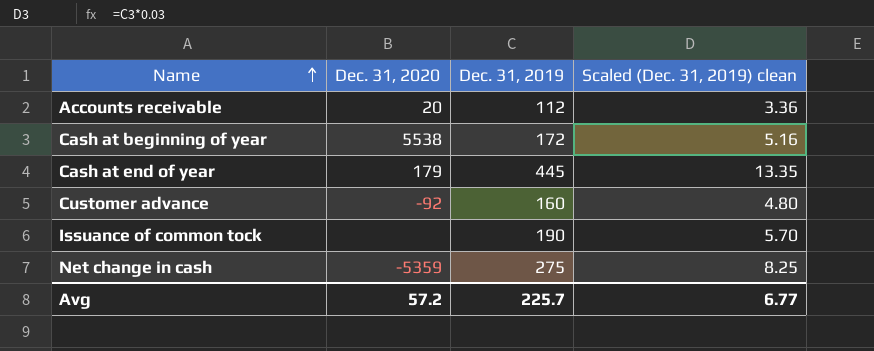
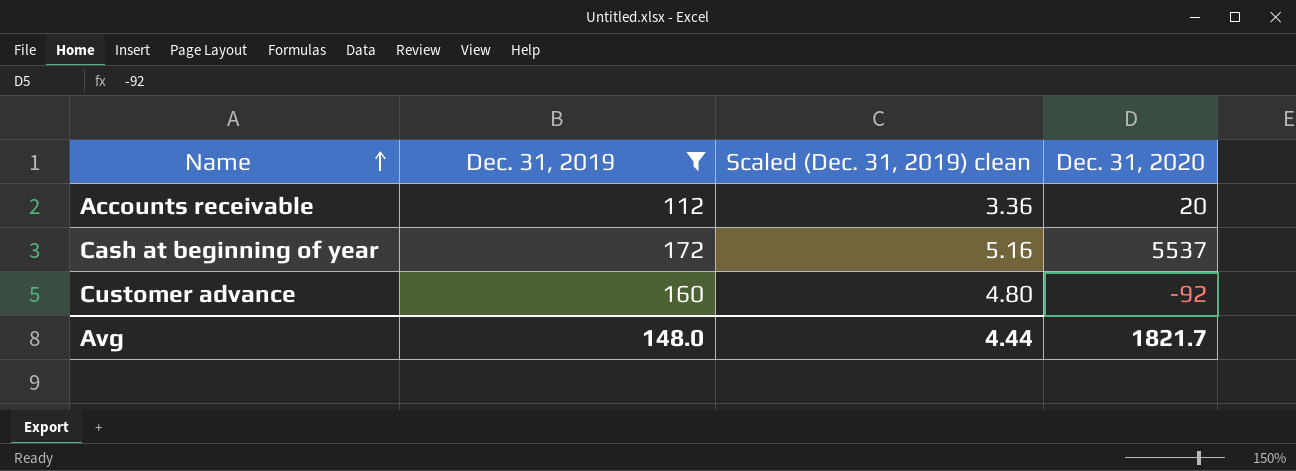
filter: none -> Dec. 31, 2019 <= 172
column Dec. 31, 2020 | position: 2 -> 4
Cash at beginning of year | Dec. 31, 2020: 5538 -> 5537
Avg | Dec. 31, 2019: 225.7 -> 148.0
Avg | Scaled (Dec. 31, 2019) clean: 6.77 -> 4.44
Avg | Dec. 31, 2020: 57.2 -> 1821.7

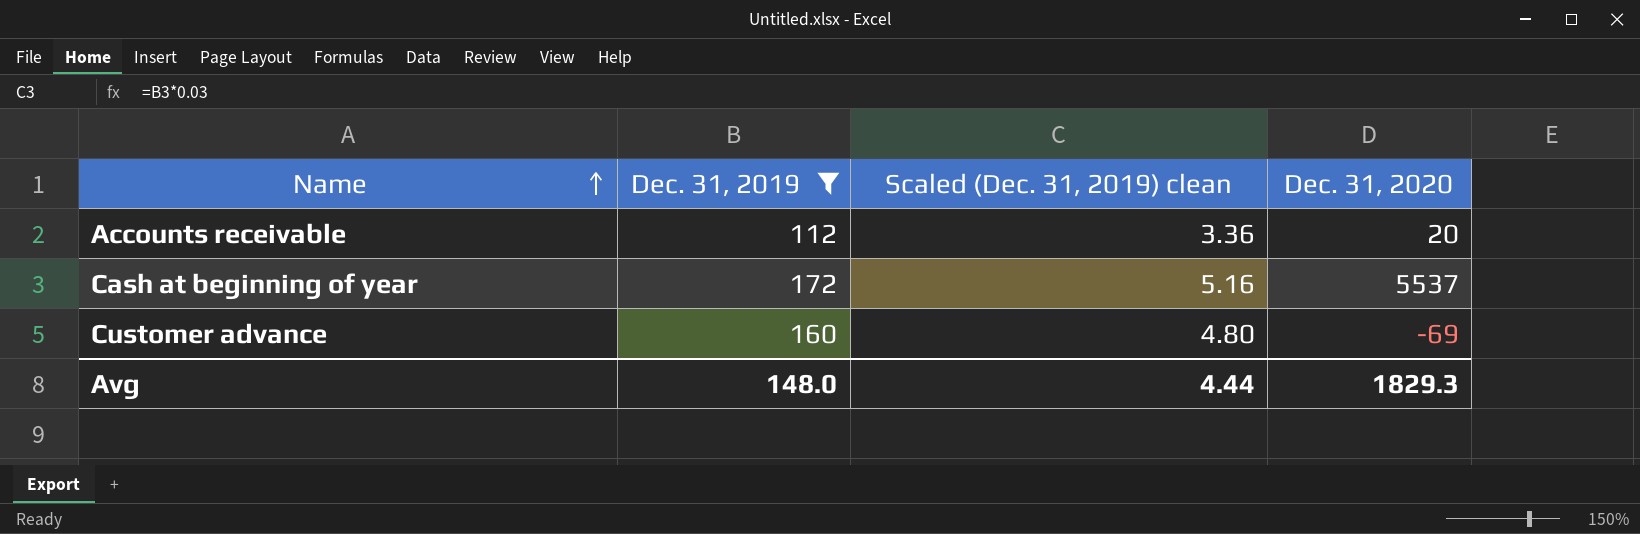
Customer advance | Dec. 31, 2020: -92 -> -69
Avg | Dec. 31, 2020: 1821.7 -> 1829.3

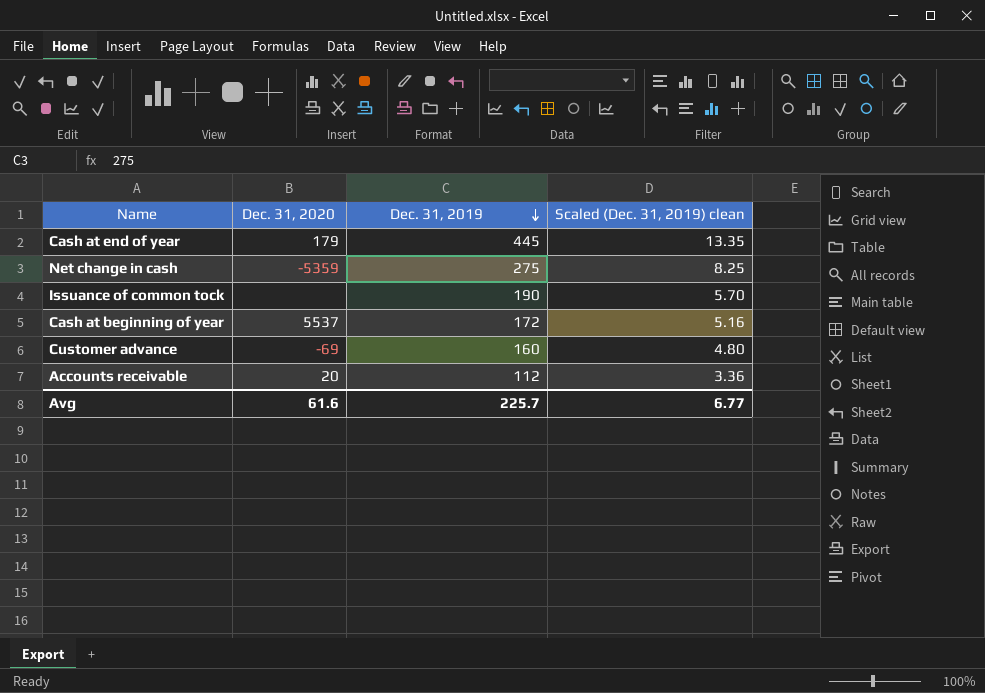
filter: Dec. 31, 2019 <= 172 -> none
row order: Name ascending -> Dec. 31, 2019 descending
column Dec. 31, 2020 | position: 4 -> 2
Avg | Dec. 31, 2020: 1829.3 -> 61.6
Avg | Dec. 31, 2019: 148.0 -> 225.7
Avg | Scaled (Dec. 31, 2019) clean: 4.44 -> 6.77

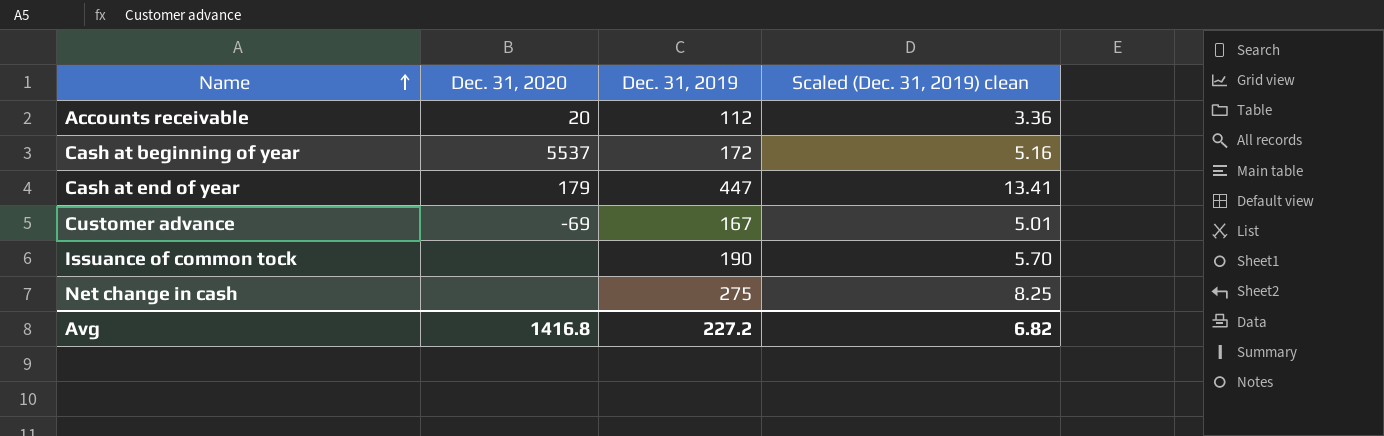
row order: Dec. 31, 2019 descending -> Name ascending
Cash at end of year | Dec. 31, 2019: 445 -> 447
Cash at end of year | Scaled (Dec. 31, 2019) clean: 13.35 -> 13.41
Customer advance | Dec. 31, 2019: 160 -> 167
Customer advance | Scaled (Dec. 31, 2019) clean: 4.80 -> 5.01
Net change in cash | Dec. 31, 2020: -5359 -> none
Avg | Dec. 31, 2020: 61.6 -> 1416.8
Avg | Dec. 31, 2019: 225.7 -> 227.2
Avg | Scaled (Dec. 31, 2019) clean: 6.77 -> 6.82

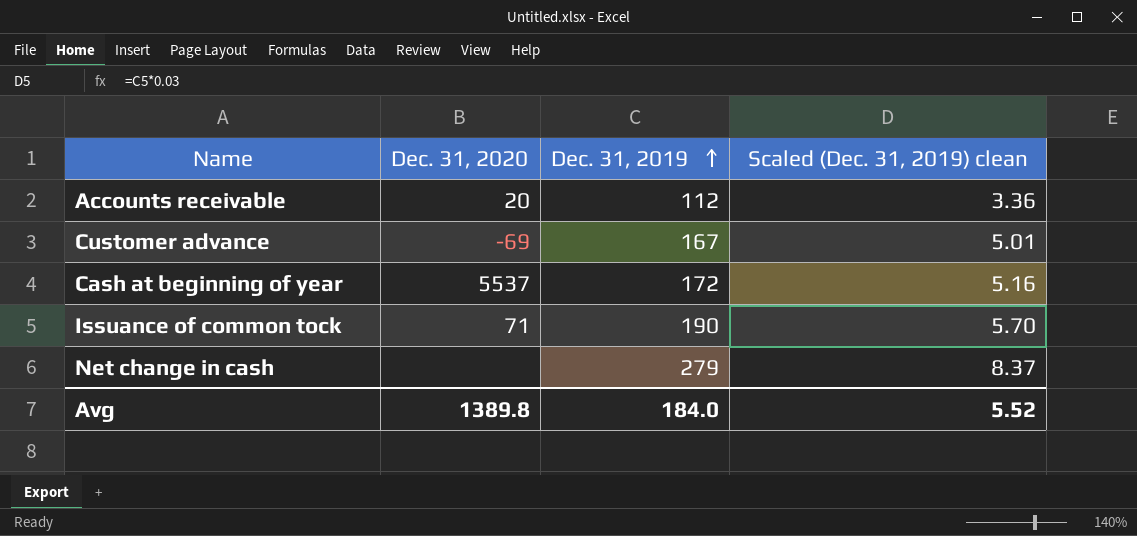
row order: Name ascending -> Dec. 31, 2019 ascending
row Cash at end of year: 179 | 447 | 13.41 -> none
Issuance of common tock | Dec. 31, 2020: none -> 71
Net change in cash | Dec. 31, 2019: 275 -> 279
Net change in cash | Scaled (Dec. 31, 2019) clean: 8.25 -> 8.37
Avg | Dec. 31, 2020: 1416.8 -> 1389.8
Avg | Dec. 31, 2019: 227.2 -> 184.0
Avg | Scaled (Dec. 31, 2019) clean: 6.82 -> 5.52

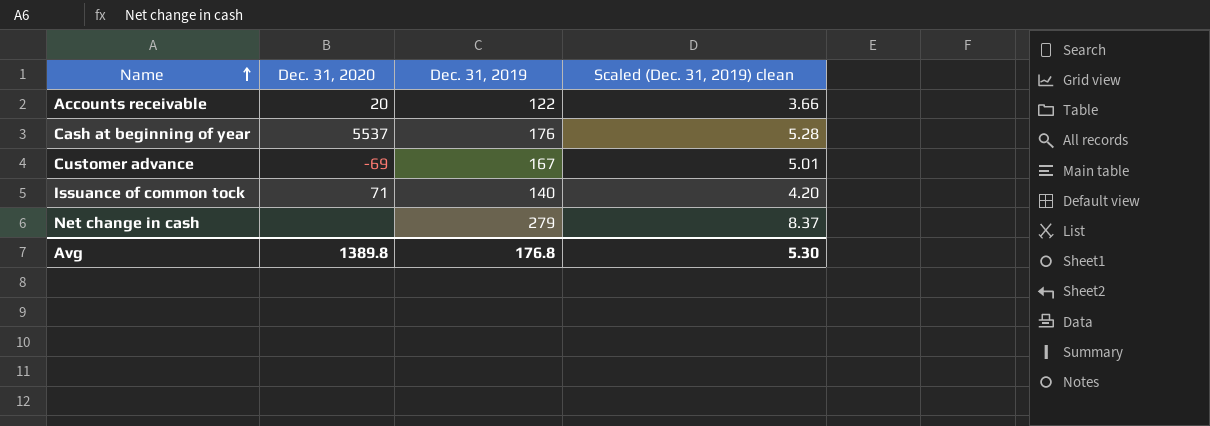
row order: Dec. 31, 2019 ascending -> Name ascending
Accounts receivable | Dec. 31, 2019: 112 -> 122
Accounts receivable | Scaled (Dec. 31, 2019) clean: 3.36 -> 3.66
Cash at beginning of year | Dec. 31, 2019: 172 -> 176
Cash at beginning of year | Scaled (Dec. 31, 2019) clean: 5.16 -> 5.28
Issuance of common tock | Dec. 31, 2019: 190 -> 140
Issuance of common tock | Scaled (Dec. 31, 2019) clean: 5.70 -> 4.20
Avg | Dec. 31, 2019: 184.0 -> 176.8
Avg | Scaled (Dec. 31, 2019) clean: 5.52 -> 5.30

